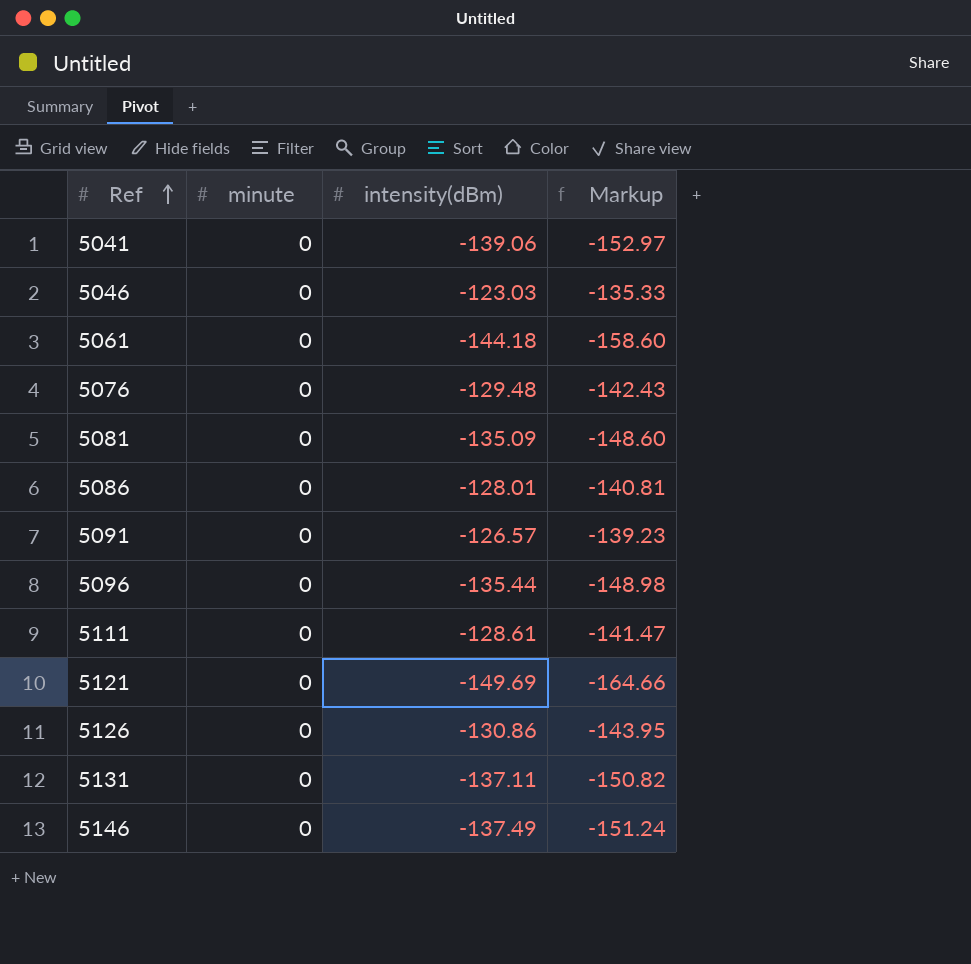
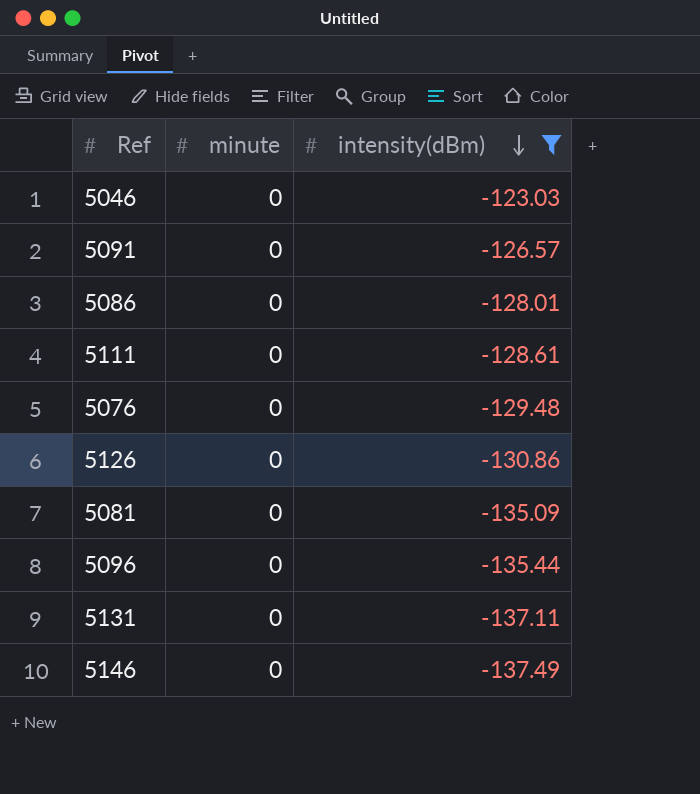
filter: none -> intensity(dBm) >= -137.49
row order: Ref ascending -> intensity(dBm) descending
column Markup | formula: [intensity(dBm)] * 1.1 -> none

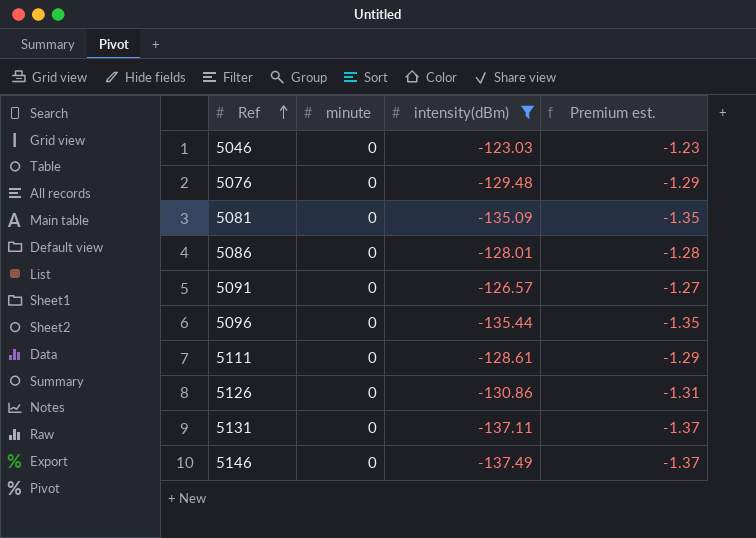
row order: intensity(dBm) descending -> Ref ascending
column Premium est. | formula: none -> [intensity(dBm)] * 0.01

